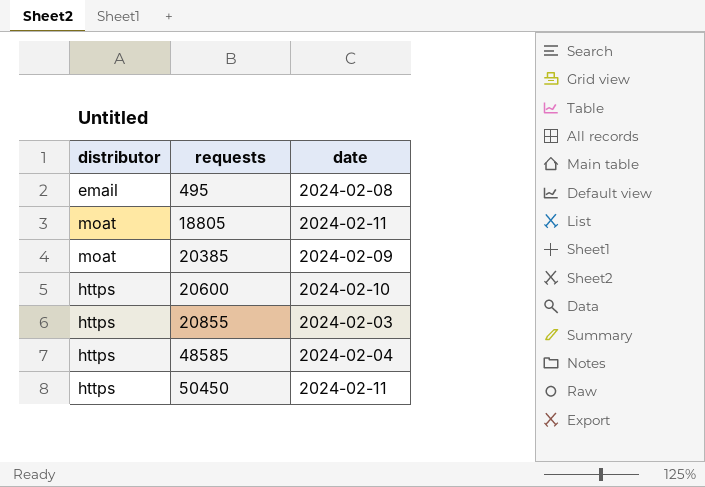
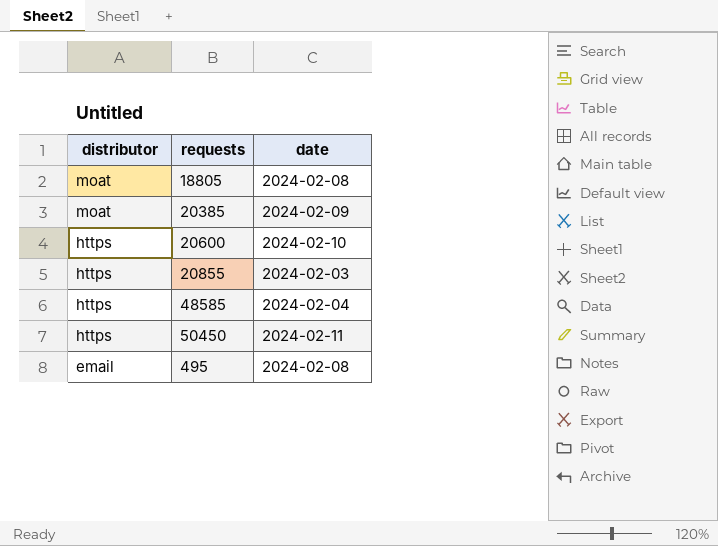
row order: requests ascending -> distributor descending
18805 | date: 2024-02-11 -> 2024-02-08

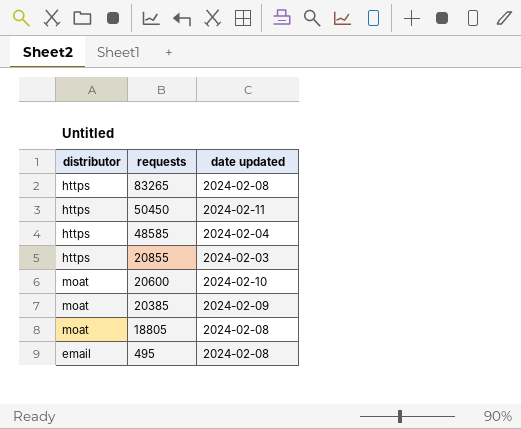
row order: distributor descending -> requests descending
column name: date -> date updated
row 83265: none -> https | 2024-02-08
20600 | distributor: https -> moat

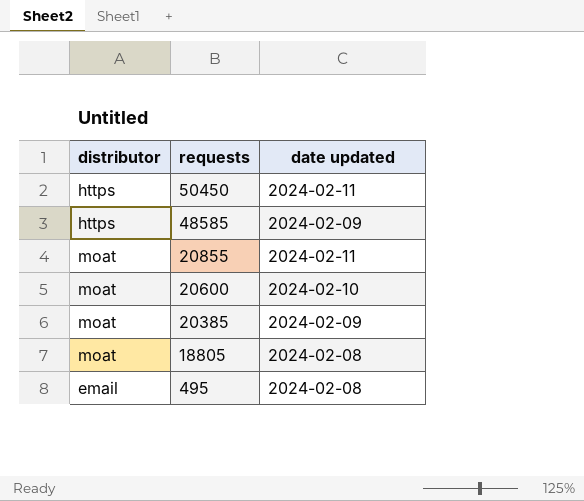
row 83265: https | 2024-02-08 -> none
48585 | date updated: 2024-02-04 -> 2024-02-09
20855 | distributor: https -> moat
20855 | date updated: 2024-02-03 -> 2024-02-11

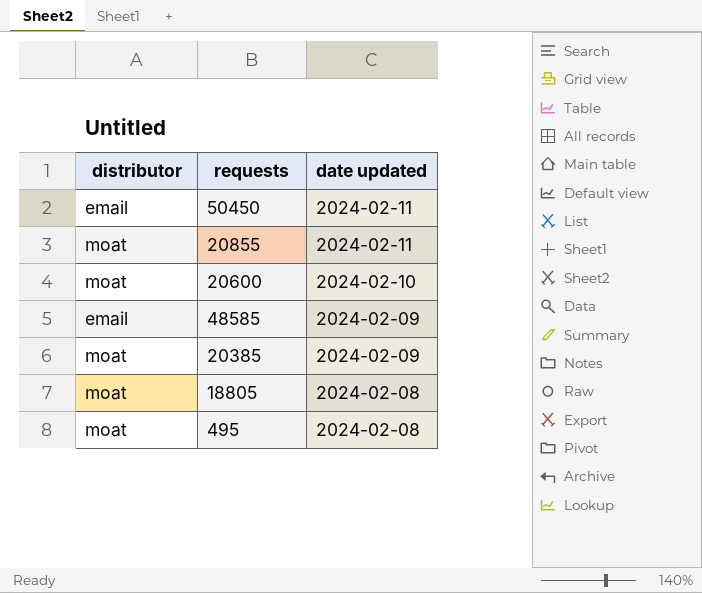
row order: requests descending -> date updated descending
50450 | distributor: https -> email
48585 | distributor: https -> email
495 | distributor: email -> moat

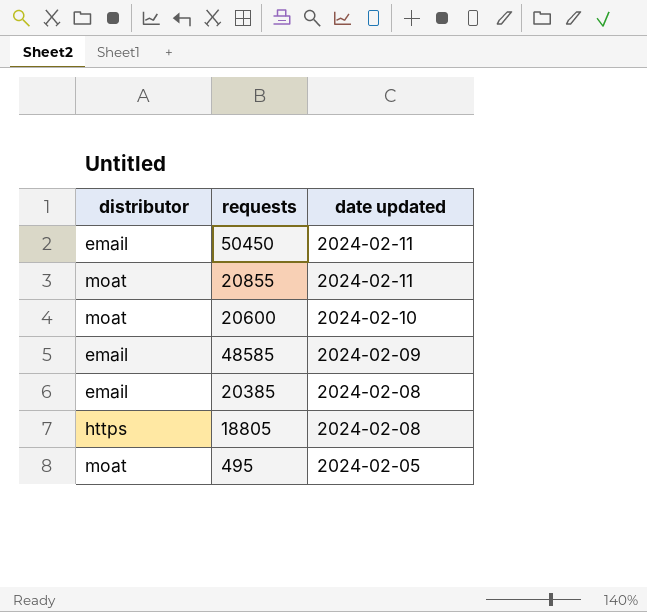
20385 | distributor: moat -> email
20385 | date updated: 2024-02-09 -> 2024-02-08
18805 | distributor: moat -> https
495 | date updated: 2024-02-08 -> 2024-02-05

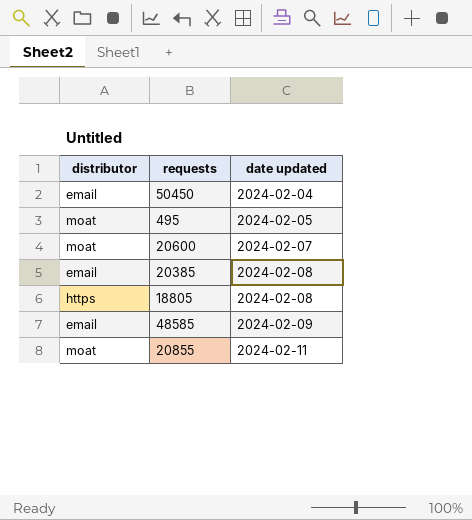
row order: date updated descending -> date updated ascending
50450 | date updated: 2024-02-11 -> 2024-02-04
20600 | date updated: 2024-02-10 -> 2024-02-07

